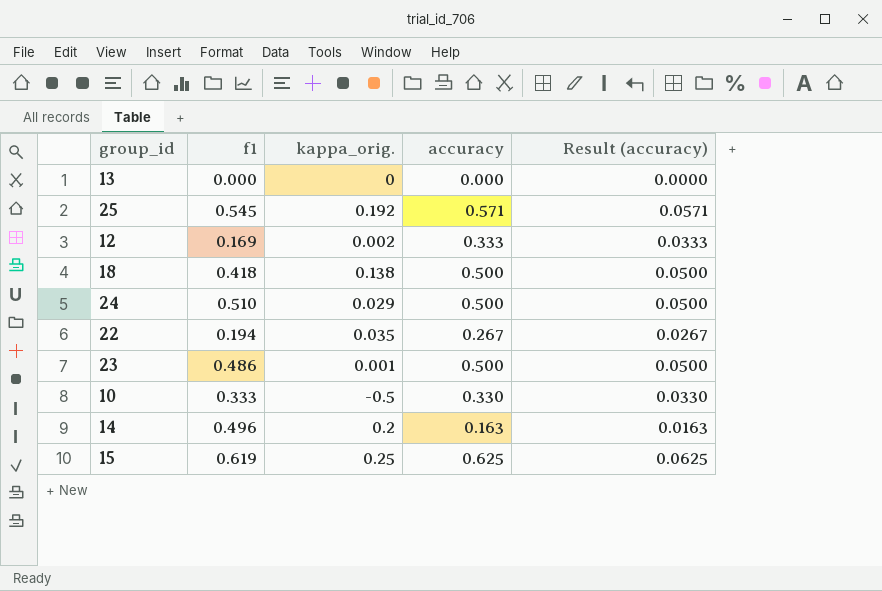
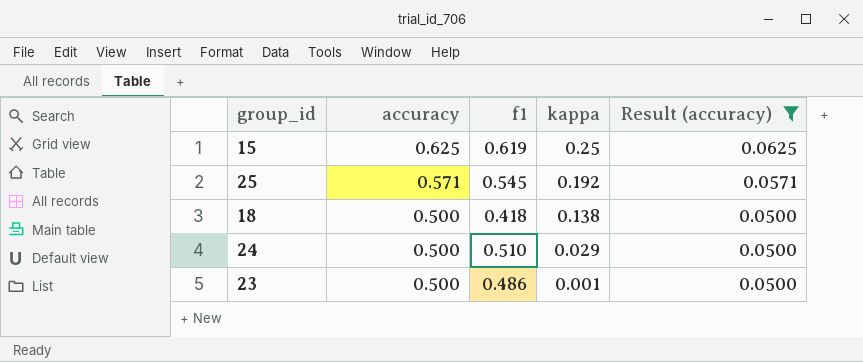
filter: none -> Result (accuracy) >= 0.0500
row order: none -> accuracy descending
column accuracy | position: 4 -> 2
column name: kappa_orig. -> kappa

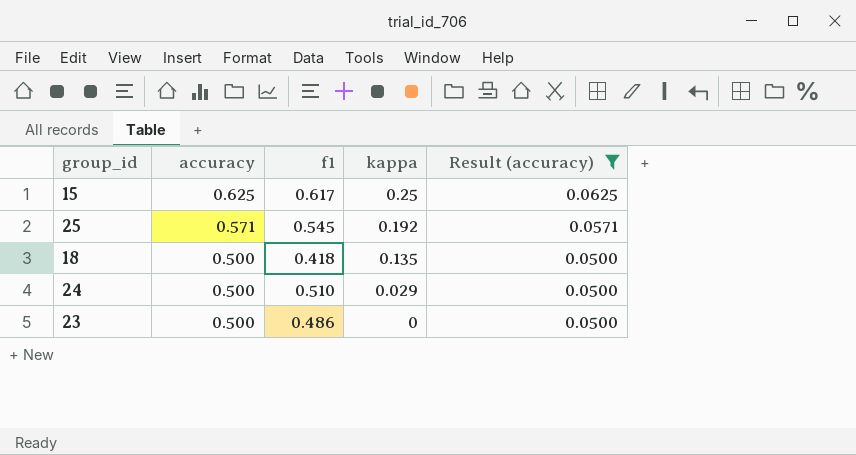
15 | f1: 0.619 -> 0.617
18 | kappa: 0.138 -> 0.135
23 | kappa: 0.001 -> 0

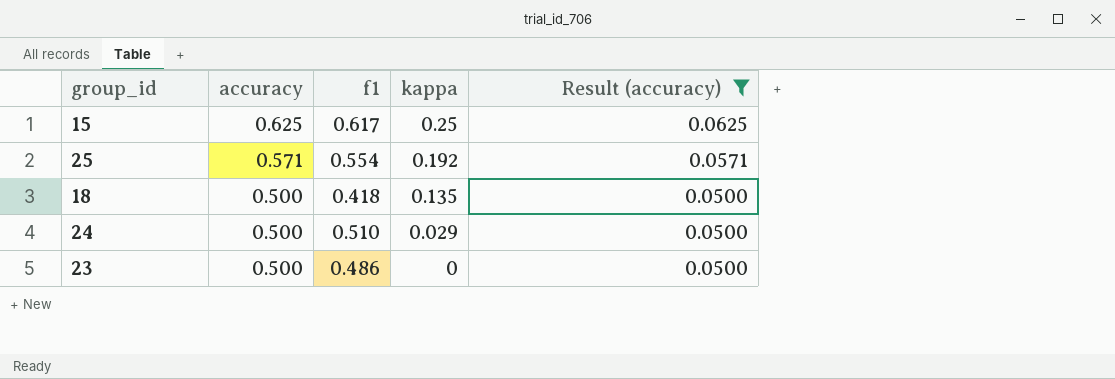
25 | f1: 0.545 -> 0.554

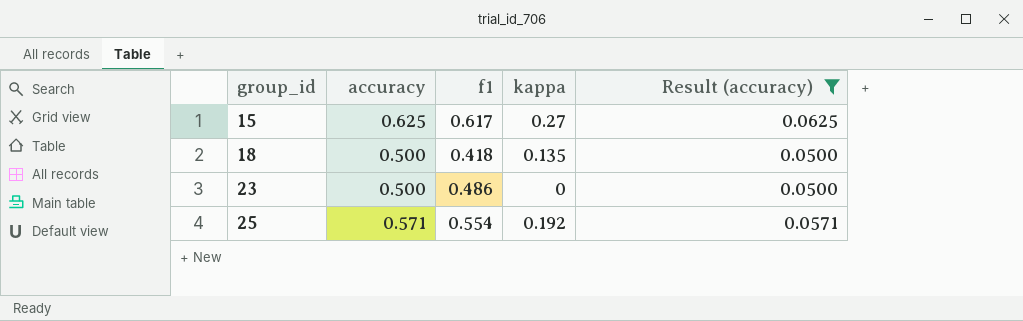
row order: accuracy descending -> group_id ascending
row 24: 0.500 | 0.510 | 0.029 | 0.0500 -> none
15 | kappa: 0.25 -> 0.27

